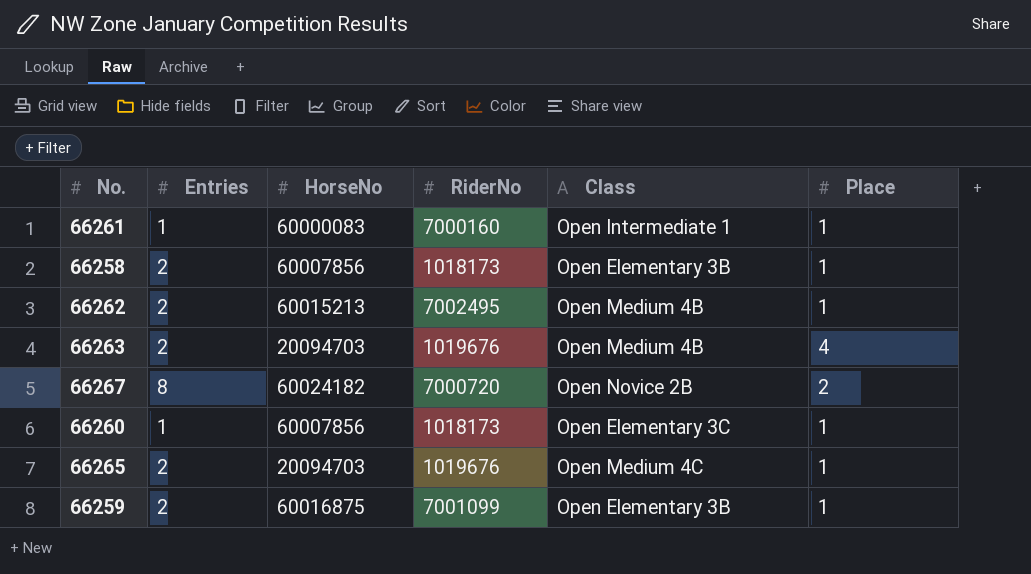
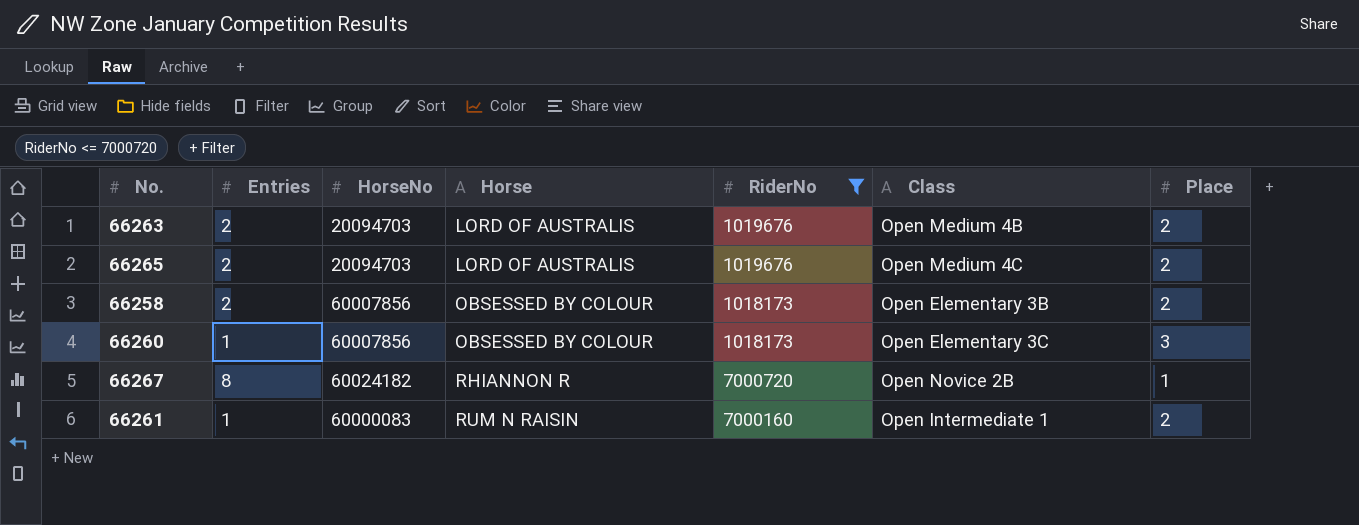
filter: none -> RiderNo <= 7000720
row order: none -> Horse ascending
column Horse | position: none -> 4
66263 | Place: 4 -> 2
66265 | Place: 1 -> 2
66258 | Place: 1 -> 2
66260 | Place: 1 -> 3
66267 | Place: 2 -> 1
66261 | Place: 1 -> 2

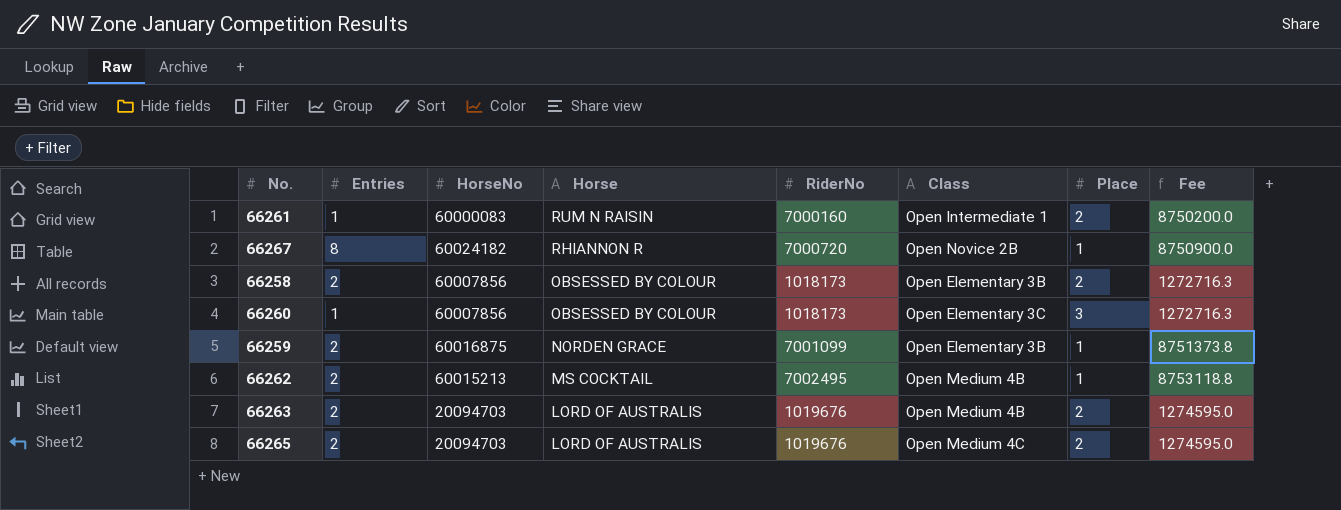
filter: RiderNo <= 7000720 -> none
row order: Horse ascending -> Horse descending
column Fee | formula: none -> [RiderNo] * 1.25

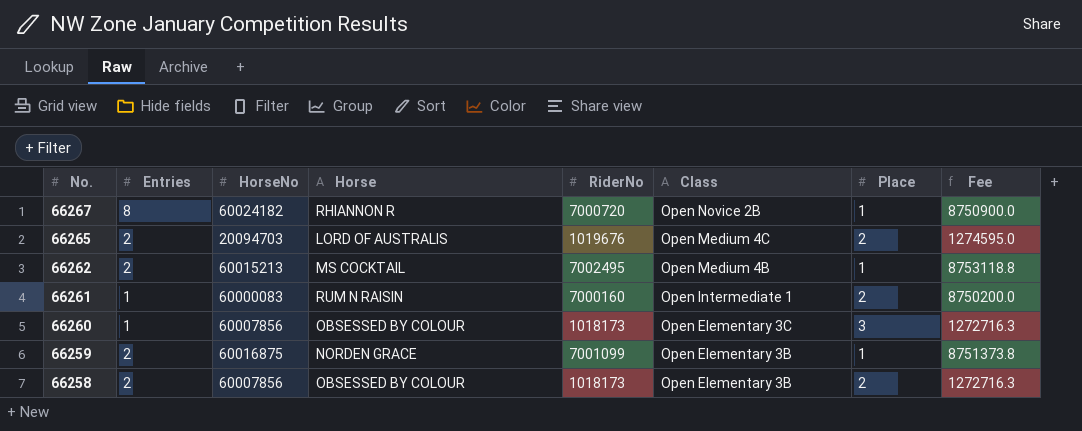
row order: Horse descending -> No. descending
row 66263: 2 | 20094703 | LORD OF AUSTRALIS | 1019676 | Open Medium 4B | 2 | 1274595.0 -> none

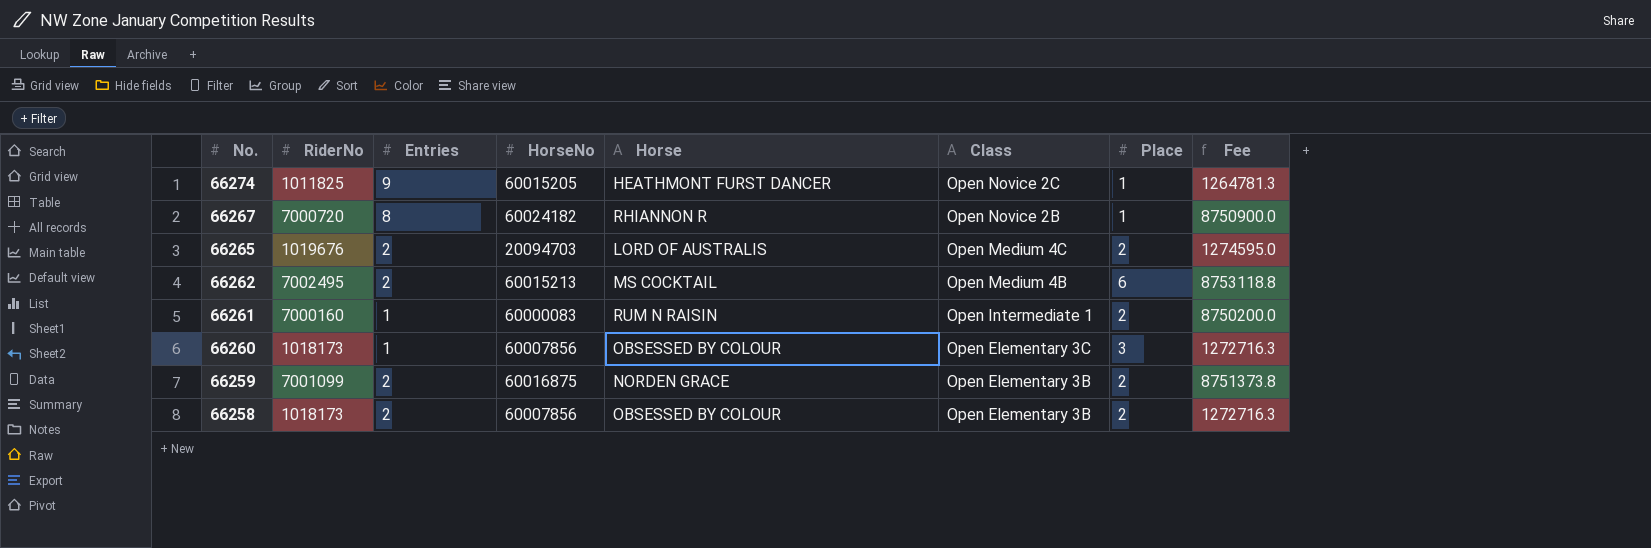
column RiderNo | position: 5 -> 2
row 66274: none -> 1011825 | 9 | 60015205 | HEATHMONT FURST DANCER | Open Novice 2C | 1 | 1264781.3
66262 | Place: 1 -> 6
66259 | Place: 1 -> 2

